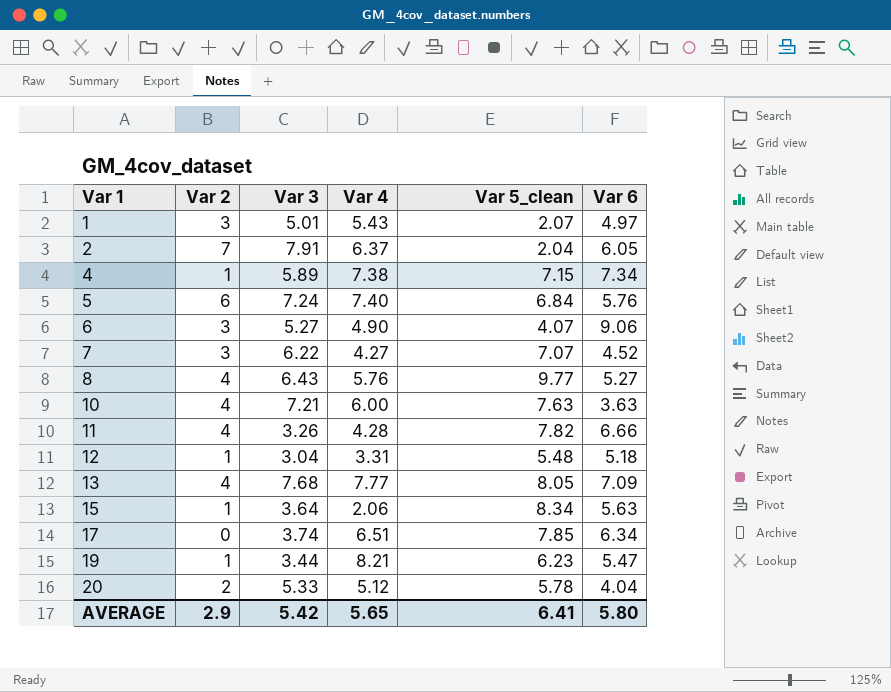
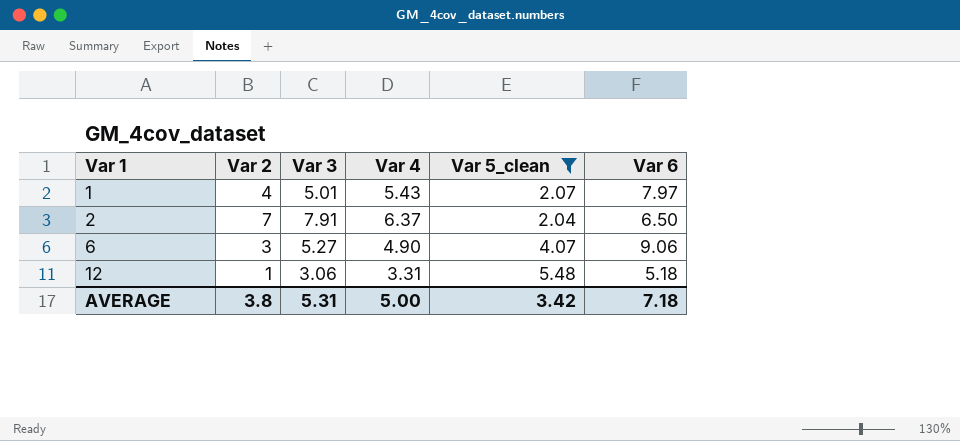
filter: none -> Var 5_clean <= 5.48
1 | Var 2: 3 -> 4
1 | Var 6: 4.97 -> 7.97
2 | Var 6: 6.05 -> 6.50
12 | Var 3: 3.04 -> 3.06
AVERAGE | Var 2: 2.9 -> 3.8
AVERAGE | Var 3: 5.42 -> 5.31
AVERAGE | Var 4: 5.65 -> 5.00
AVERAGE | Var 5_clean: 6.41 -> 3.42
AVERAGE | Var 6: 5.80 -> 7.18

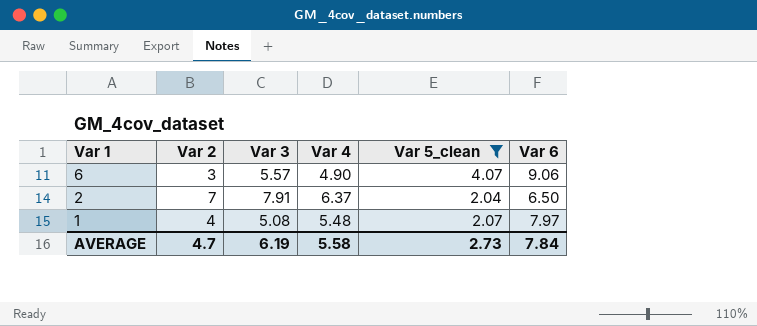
row order: Var 1 ascending -> Var 1 descending
row 12: 1 | 3.06 | 3.31 | 5.48 | 5.18 -> none
6 | Var 3: 5.27 -> 5.57
1 | Var 3: 5.01 -> 5.08
1 | Var 4: 5.43 -> 5.48
AVERAGE | Var 2: 3.8 -> 4.7
AVERAGE | Var 3: 5.31 -> 6.19
AVERAGE | Var 4: 5.00 -> 5.58
AVERAGE | Var 5_clean: 3.42 -> 2.73
AVERAGE | Var 6: 7.18 -> 7.84

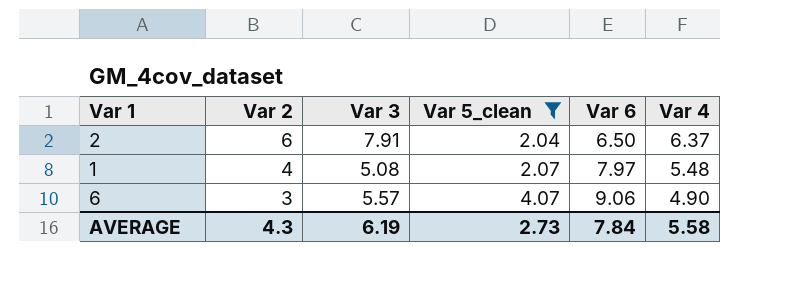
row order: Var 1 descending -> Var 2 descending
column Var 4 | position: 4 -> 6
2 | Var 2: 7 -> 6
AVERAGE | Var 2: 4.7 -> 4.3

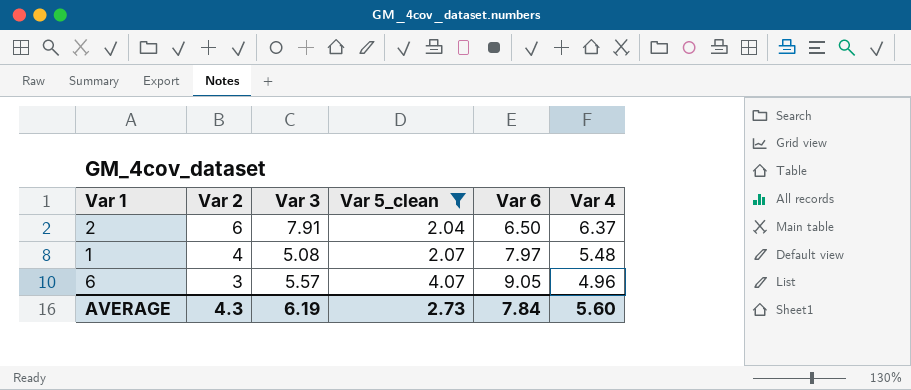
6 | Var 6: 9.06 -> 9.05
6 | Var 4: 4.90 -> 4.96
AVERAGE | Var 4: 5.58 -> 5.60

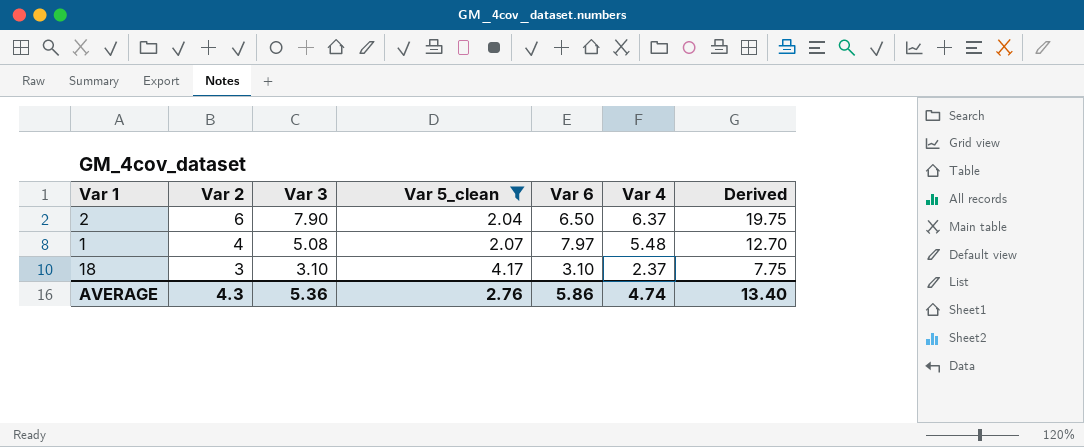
column Derived | formula: none -> [Var 3] * 2.5
row 6: 3 | 5.57 | 4.07 | 9.05 | 4.96 -> none
2 | Var 3: 7.91 -> 7.90
row 18: none -> 3 | 3.10 | 4.17 | 3.10 | 2.37 | 7.75
AVERAGE | Var 3: 6.19 -> 5.36
AVERAGE | Var 5_clean: 2.73 -> 2.76
AVERAGE | Var 6: 7.84 -> 5.86
AVERAGE | Var 4: 5.60 -> 4.74

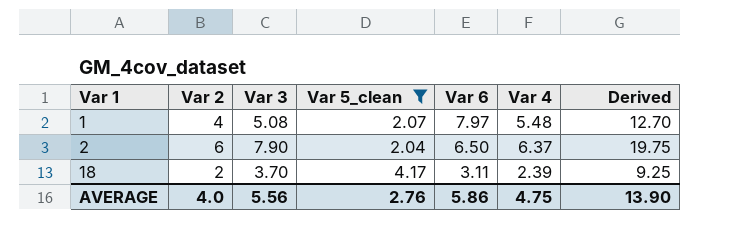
row order: Var 2 descending -> Var 1 ascending
18 | Var 2: 3 -> 2
18 | Var 3: 3.10 -> 3.70
18 | Var 6: 3.10 -> 3.11
18 | Var 4: 2.37 -> 2.39
18 | Derived: 7.75 -> 9.25
AVERAGE | Var 2: 4.3 -> 4.0
AVERAGE | Var 3: 5.36 -> 5.56
AVERAGE | Var 4: 4.74 -> 4.75
AVERAGE | Derived: 13.40 -> 13.90

